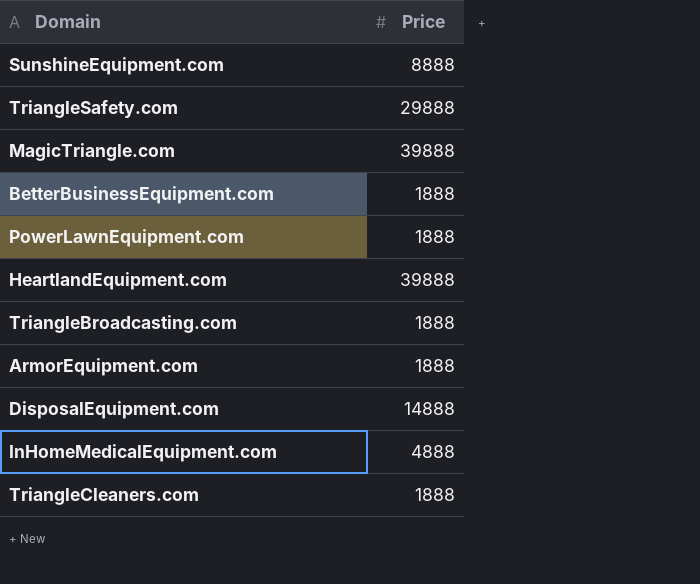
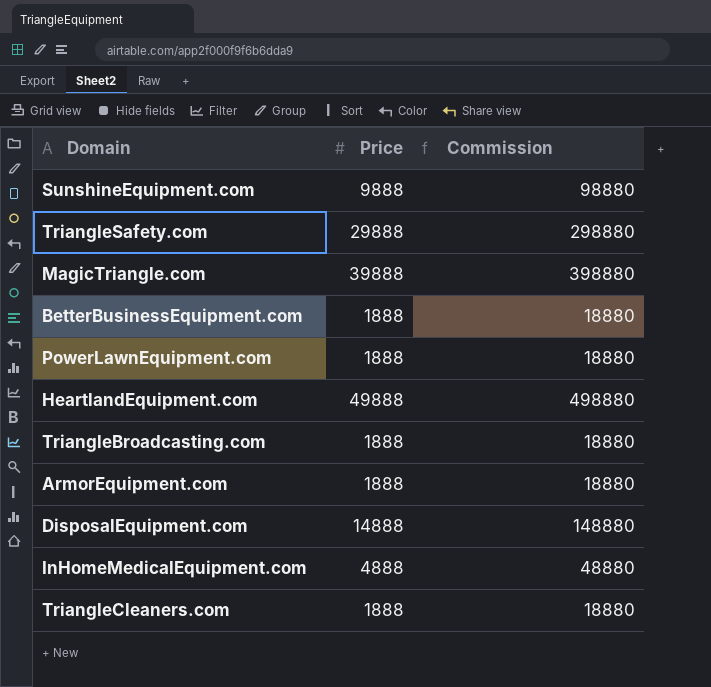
column Commission | formula: none -> [Price] * 10
SunshineEquipment.com | Price: 8888 -> 9888
HeartlandEquipment.com | Price: 39888 -> 49888

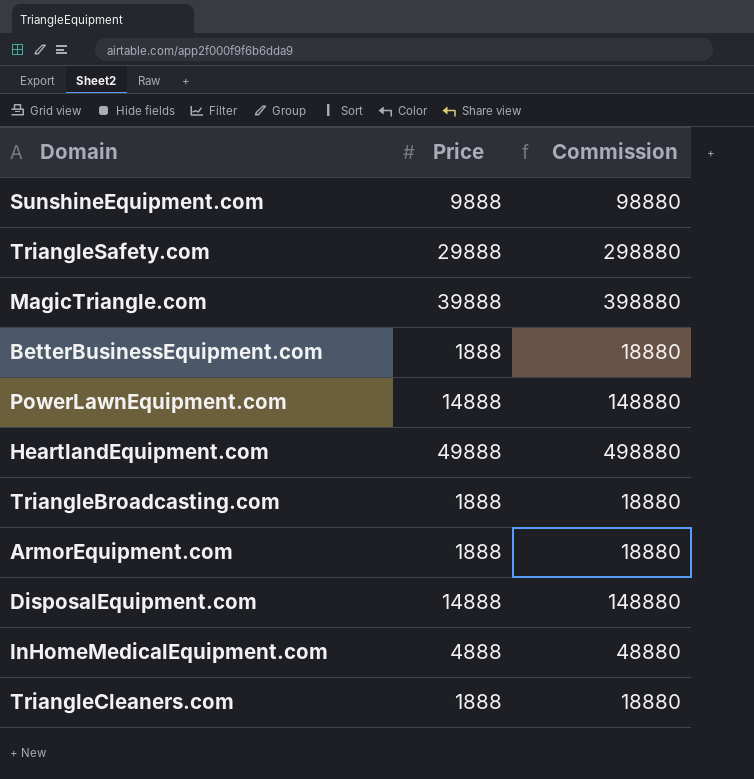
PowerLawnEquipment.com | Price: 1888 -> 14888
PowerLawnEquipment.com | Commission: 18880 -> 148880

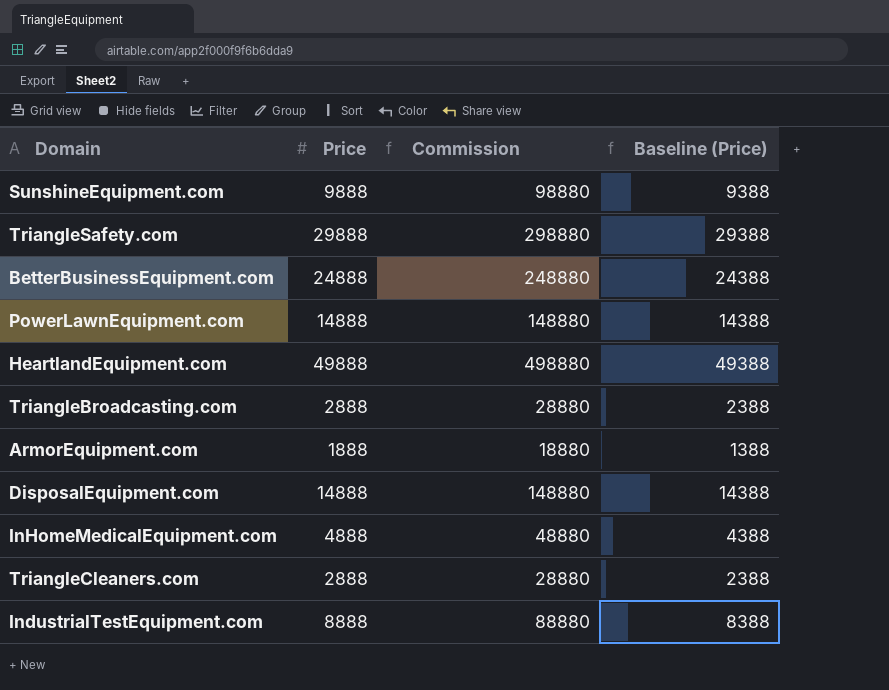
column Baseline (Price) | formula: none -> [Price] - 500
row MagicTriangle.com: 39888 | 398880 -> none
BetterBusinessEquipment.com | Price: 1888 -> 24888
BetterBusinessEquipment.com | Commission: 18880 -> 248880
TriangleBroadcasting.com | Price: 1888 -> 2888
TriangleBroadcasting.com | Commission: 18880 -> 28880
TriangleCleaners.com | Price: 1888 -> 2888
TriangleCleaners.com | Commission: 18880 -> 28880
row IndustrialTestEquipment.com: none -> 8888 | 88880 | 8388

